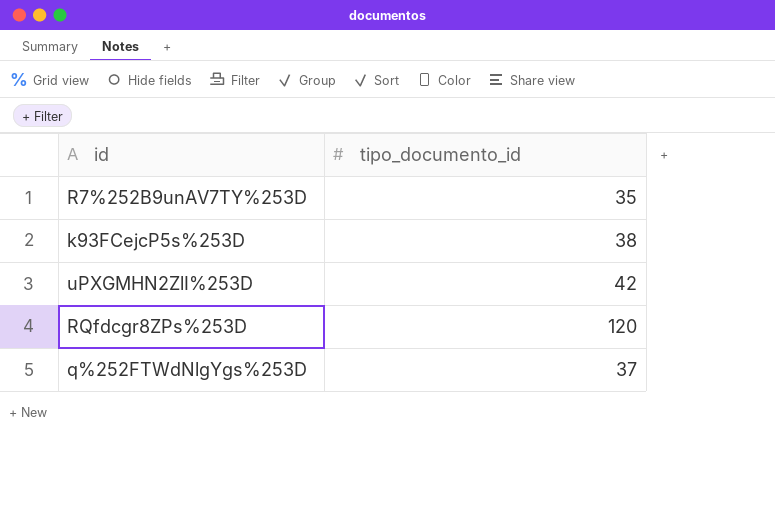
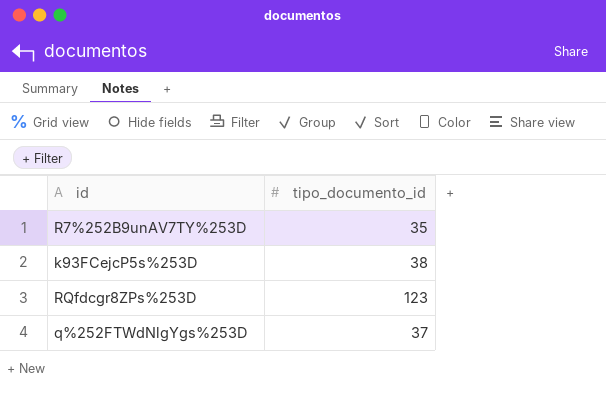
row uPXGMHN2ZlI%253D: 42 -> none
RQfdcgr8ZPs%253D | tipo_documento_id: 120 -> 123

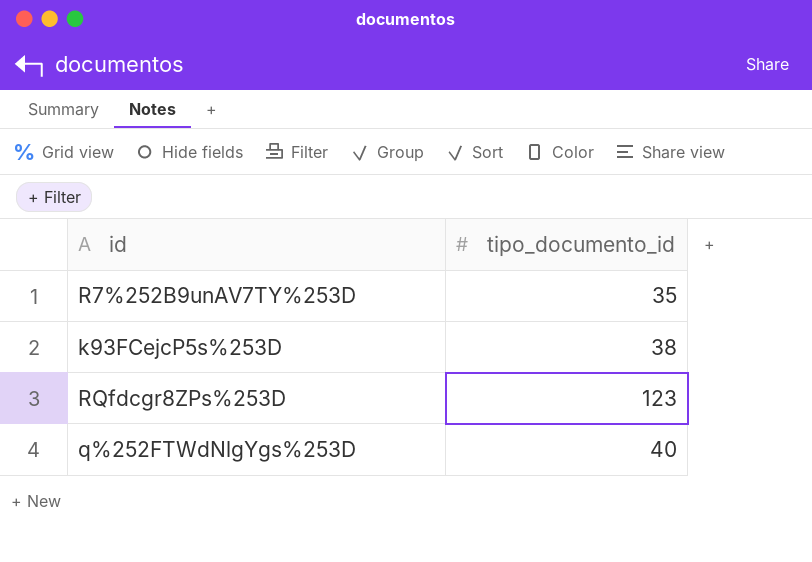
q%252FTWdNlgYgs%253D | tipo_documento_id: 37 -> 40

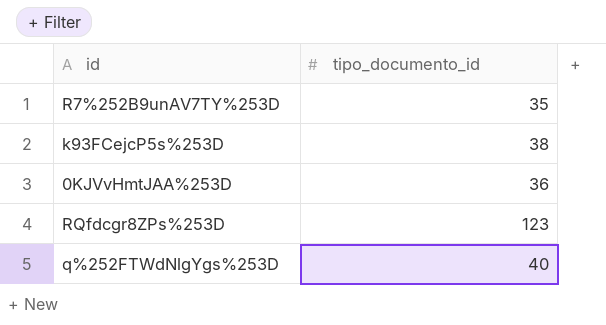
row 0KJVvHmtJAA%253D: none -> 36

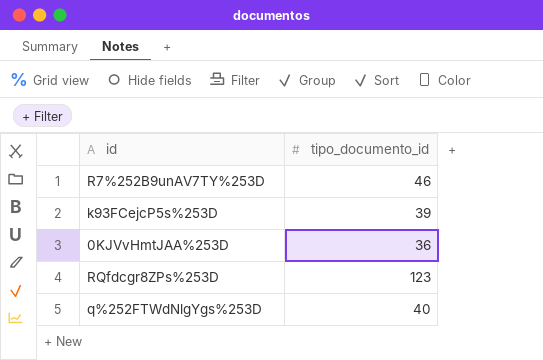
R7%252B9unAV7TY%253D | tipo_documento_id: 35 -> 46
k93FCejcP5s%253D | tipo_documento_id: 38 -> 39

